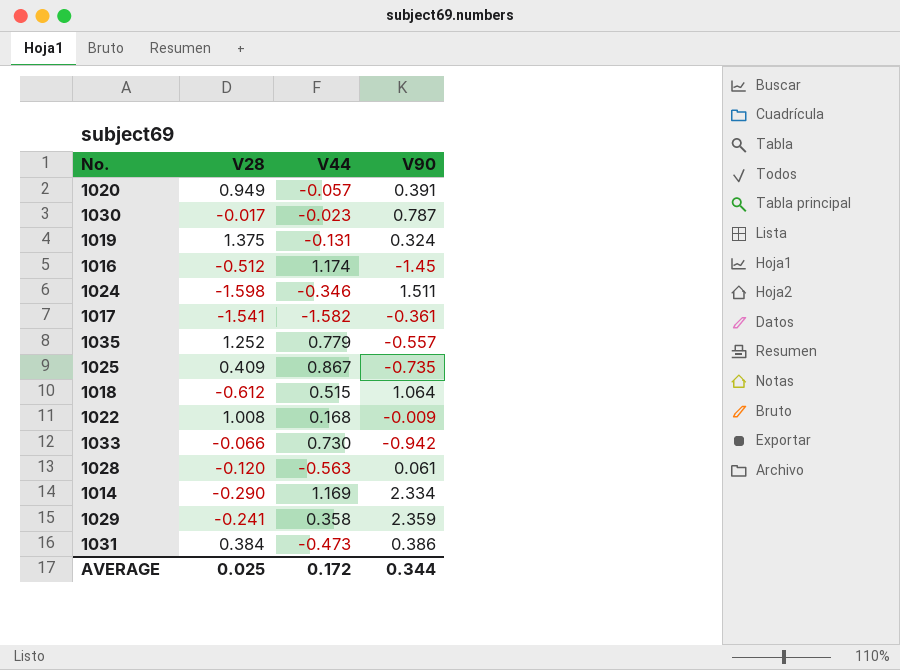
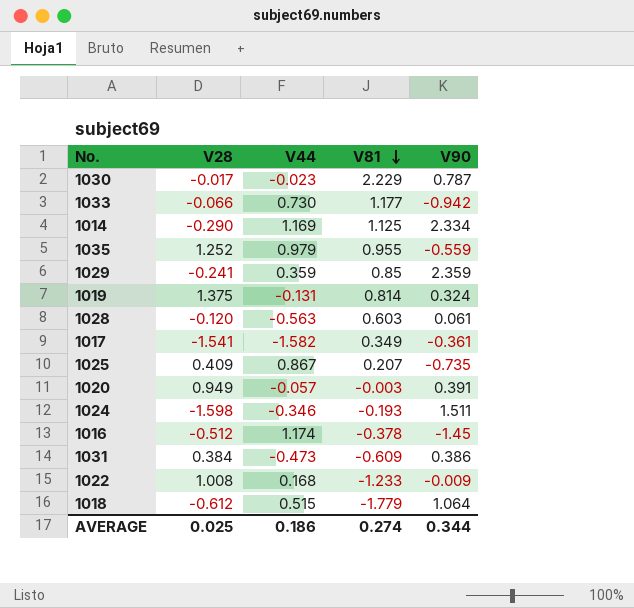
row order: none -> V81 descending
column V81 | position: none -> 4
1035 | V44: 0.779 -> 0.979
1035 | V90: -0.557 -> -0.559
1029 | V44: 0.358 -> 0.359
AVERAGE | V44: 0.172 -> 0.186

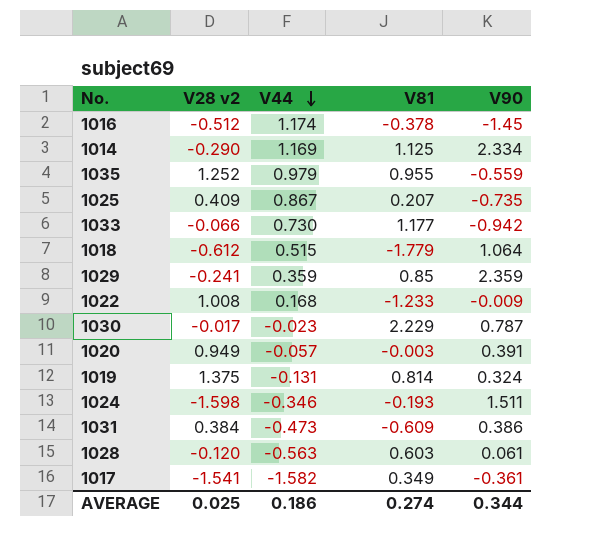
row order: V81 descending -> V44 descending
column name: V28 -> V28 v2

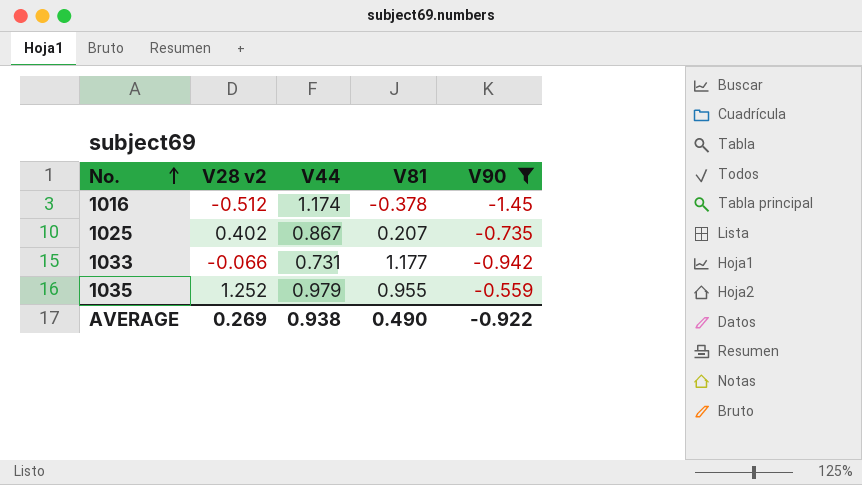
filter: none -> V90 <= -0.559
row order: V44 descending -> No. ascending
1025 | V28 v2: 0.409 -> 0.402
1033 | V44: 0.730 -> 0.731
AVERAGE | V28 v2: 0.025 -> 0.269
AVERAGE | V44: 0.186 -> 0.938
AVERAGE | V81: 0.274 -> 0.490
AVERAGE | V90: 0.344 -> -0.922

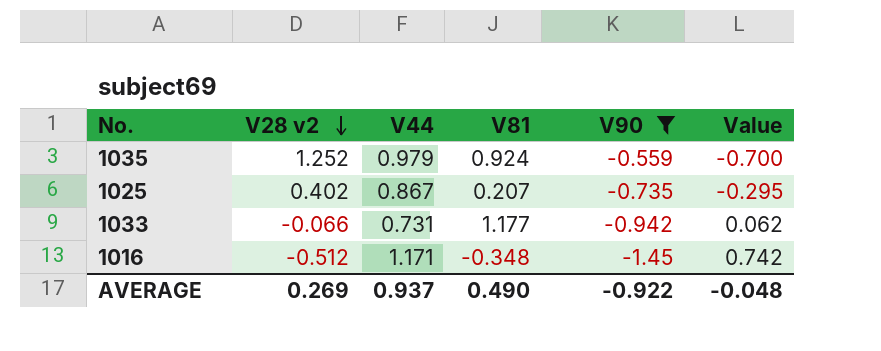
row order: No. ascending -> V28 v2 descending
column Value | formula: none -> [V28 v2] * [V90]
1035 | V81: 0.955 -> 0.924
1016 | V44: 1.174 -> 1.171
1016 | V81: -0.378 -> -0.348
AVERAGE | V44: 0.938 -> 0.937

